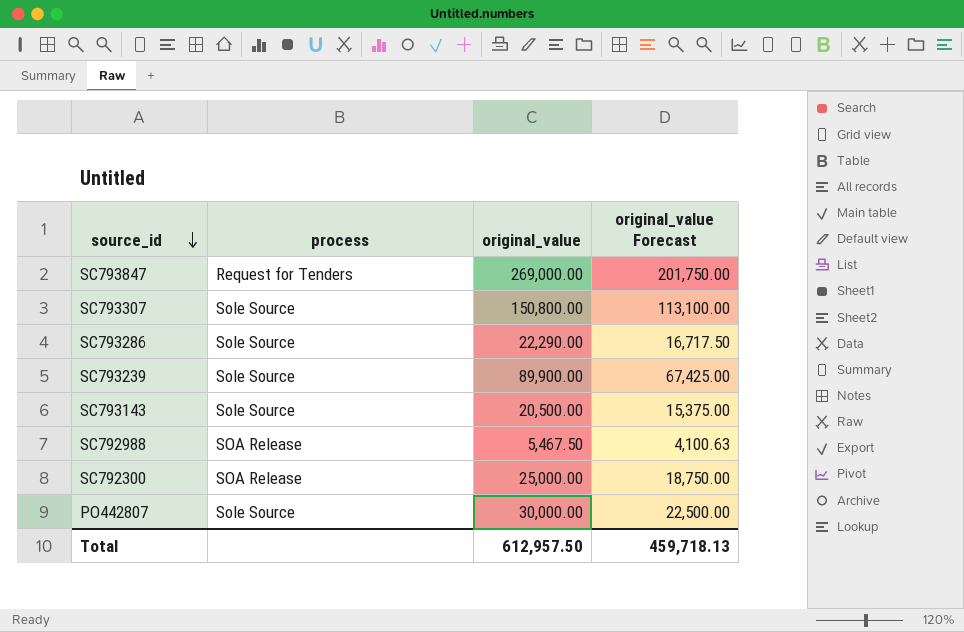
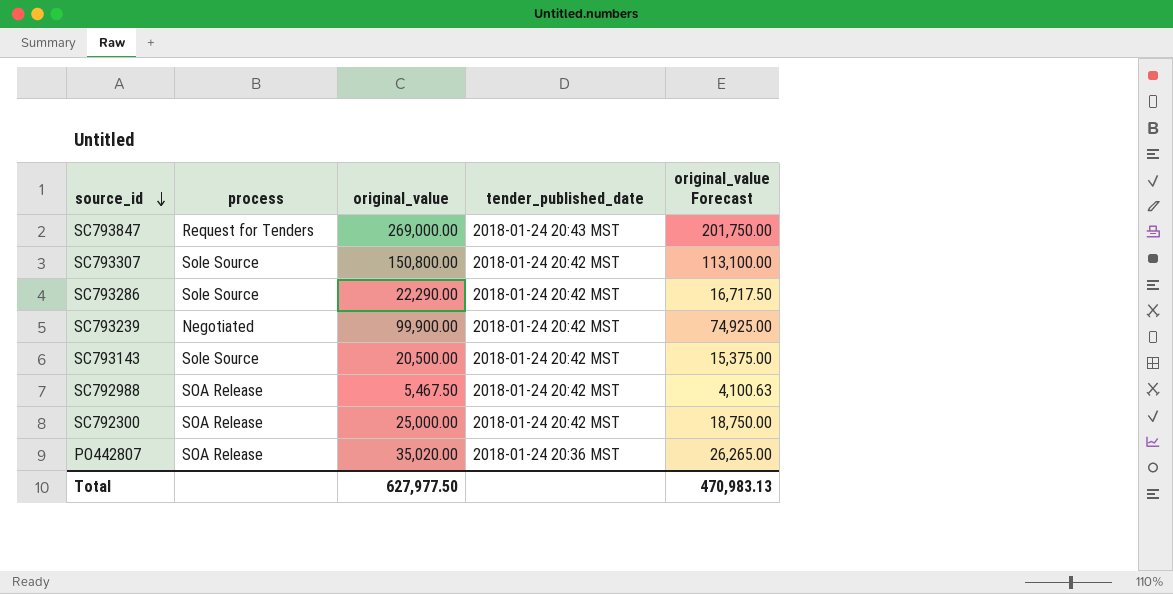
column tender_published_date | position: none -> 4
SC793239 | process: Sole Source -> Negotiated
SC793239 | original_value: 89,900.00 -> 99,900.00
SC793239 | original_value Forecast: 67,425.00 -> 74,925.00
PO442807 | process: Sole Source -> SOA Release
PO442807 | original_value: 30,000.00 -> 35,020.00
PO442807 | original_value Forecast: 22,500.00 -> 26,265.00
Total | original_value: 612,957.50 -> 627,977.50
Total | original_value Forecast: 459,718.13 -> 470,983.13

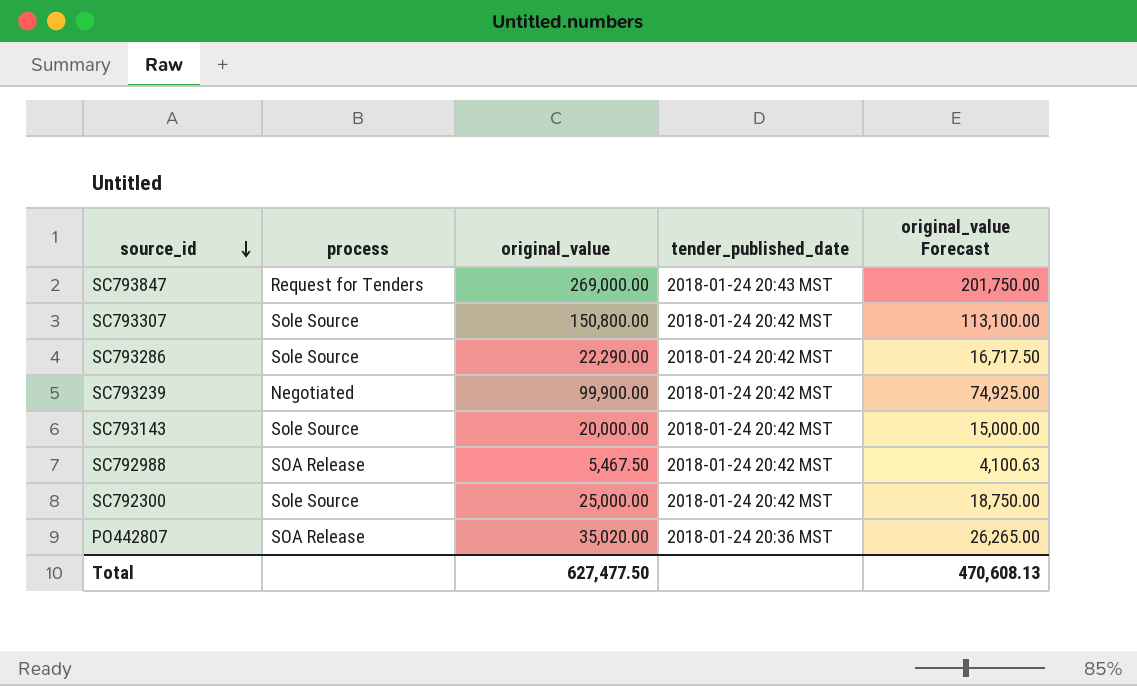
SC793143 | original_value: 20,500.00 -> 20,000.00
SC793143 | original_value Forecast: 15,375.00 -> 15,000.00
SC792300 | process: SOA Release -> Sole Source
Total | original_value: 627,977.50 -> 627,477.50
Total | original_value Forecast: 470,983.13 -> 470,608.13

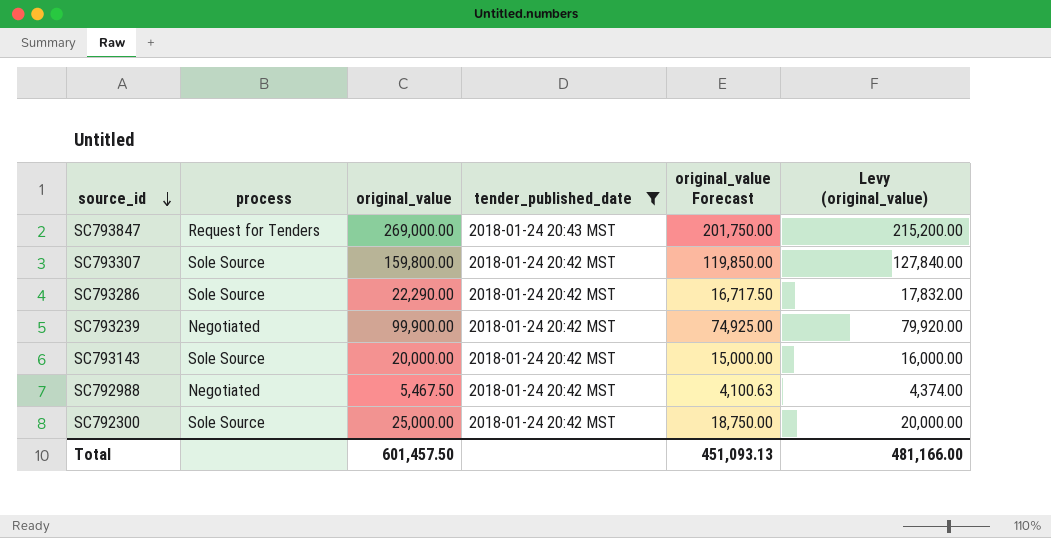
filter: none -> tender_published_date != 2018-01-24 20:36 MST
column Levy (original_value) | formula: none -> [original_value] * 0.8
SC793307 | original_value: 150,800.00 -> 159,800.00
SC793307 | original_value Forecast: 113,100.00 -> 119,850.00
SC792988 | process: SOA Release -> Negotiated
Total | original_value: 627,477.50 -> 601,457.50
Total | original_value Forecast: 470,608.13 -> 451,093.13

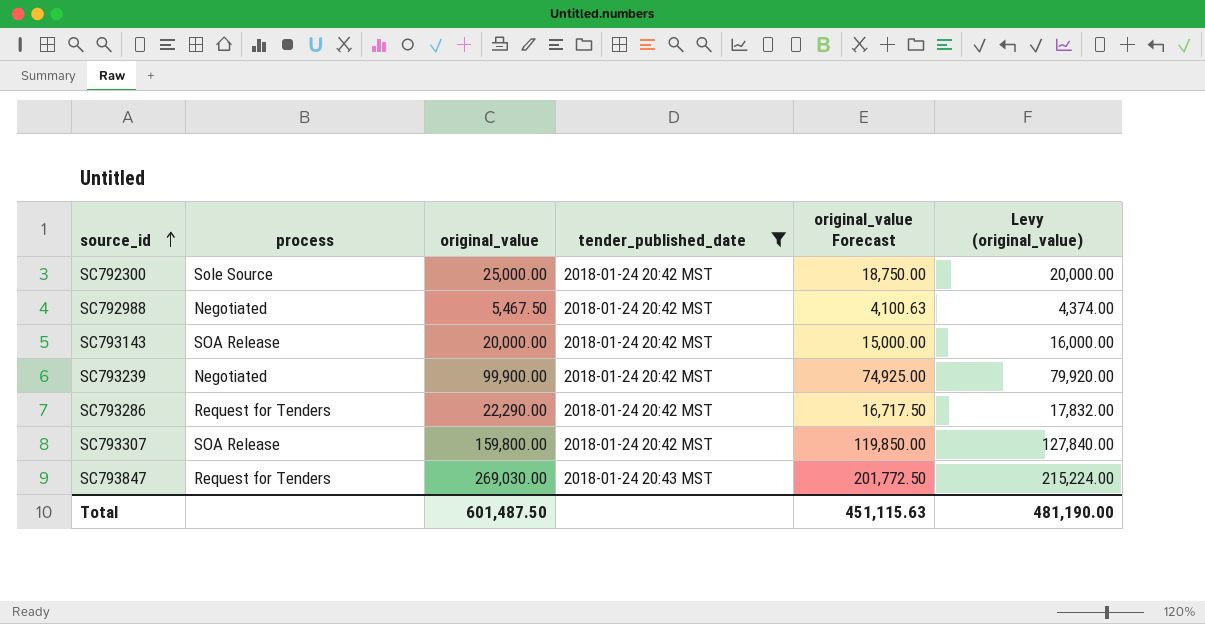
row order: source_id descending -> source_id ascending
SC793143 | process: Sole Source -> SOA Release
SC793286 | process: Sole Source -> Request for Tenders
SC793307 | process: Sole Source -> SOA Release
SC793847 | original_value: 269,000.00 -> 269,030.00
SC793847 | original_value Forecast: 201,750.00 -> 201,772.50
SC793847 | Levy (original_value): 215,200.00 -> 215,224.00
Total | original_value: 601,457.50 -> 601,487.50
Total | original_value Forecast: 451,093.13 -> 451,115.63
Total | Levy (original_value): 481,166.00 -> 481,190.00

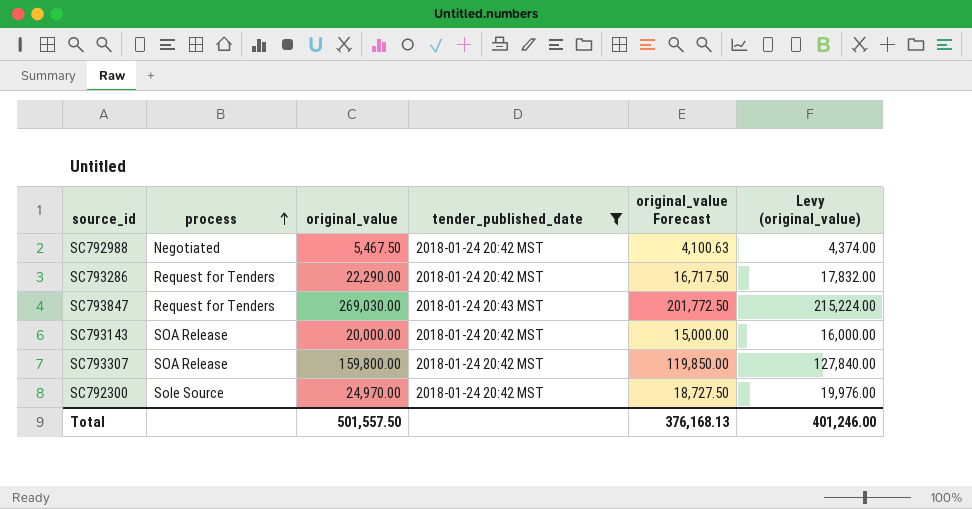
row order: source_id ascending -> process ascending
row SC793239: Negotiated | 99,900.00 | 2018-01-24 20:42 MST | 74,925.00 | 79,920.00 -> none
SC792300 | original_value: 25,000.00 -> 24,970.00
SC792300 | original_value Forecast: 18,750.00 -> 18,727.50
SC792300 | Levy (original_value): 20,000.00 -> 19,976.00
Total | original_value: 601,487.50 -> 501,557.50
Total | original_value Forecast: 451,115.63 -> 376,168.13
Total | Levy (original_value): 481,190.00 -> 401,246.00

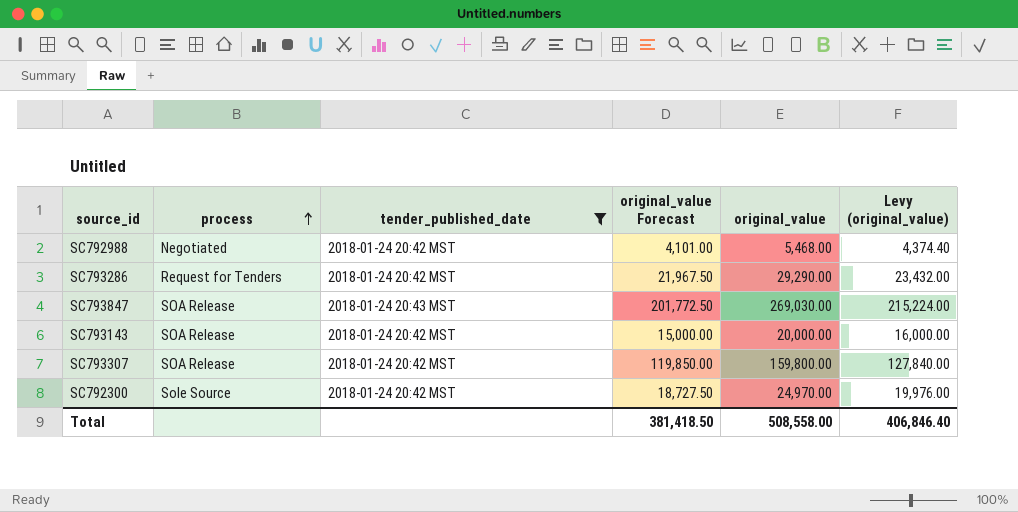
column original_value | position: 3 -> 5
SC792988 | original_value Forecast: 4,100.63 -> 4,101.00
SC792988 | original_value: 5,467.50 -> 5,468.00
SC792988 | Levy (original_value): 4,374.00 -> 4,374.40
SC793286 | original_value Forecast: 16,717.50 -> 21,967.50
SC793286 | original_value: 22,290.00 -> 29,290.00
SC793286 | Levy (original_value): 17,832.00 -> 23,432.00
SC793847 | process: Request for Tenders -> SOA Release
Total | original_value Forecast: 376,168.13 -> 381,418.50
Total | original_value: 501,557.50 -> 508,558.00
Total | Levy (original_value): 401,246.00 -> 406,846.40

